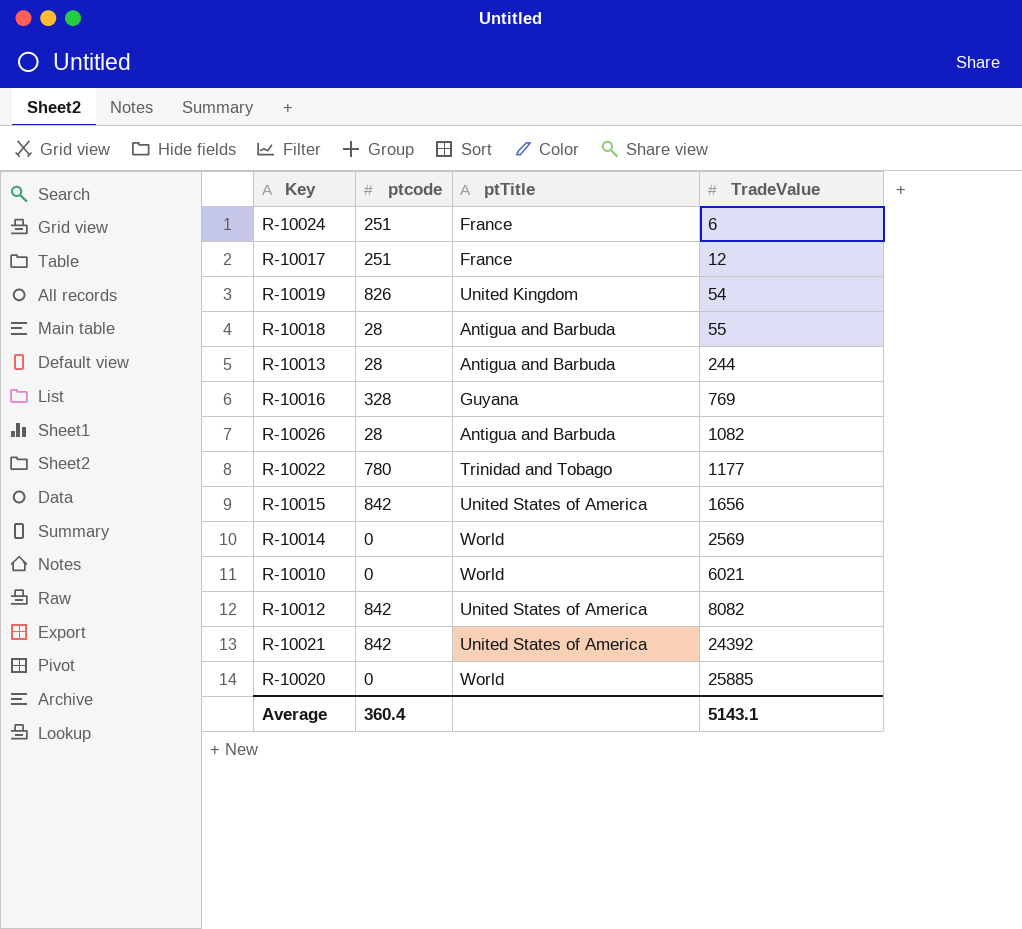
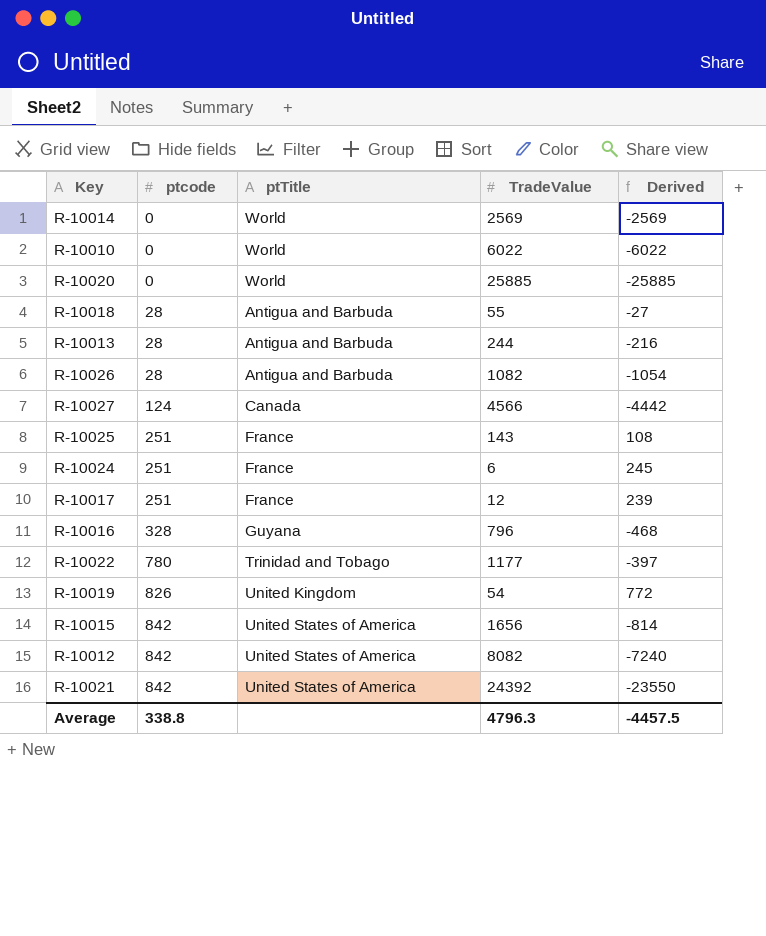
row order: TradeValue ascending -> ptcode ascending
column Derived | formula: none -> [ptcode] - [TradeValue]
R-10010 | TradeValue: 6021 -> 6022
row R-10027: none -> 124 | Canada | 4566 | -4442
row R-10025: none -> 251 | France | 143 | 108
R-10016 | TradeValue: 769 -> 796
Average | ptcode: 360.4 -> 338.8
Average | TradeValue: 5143.1 -> 4796.3

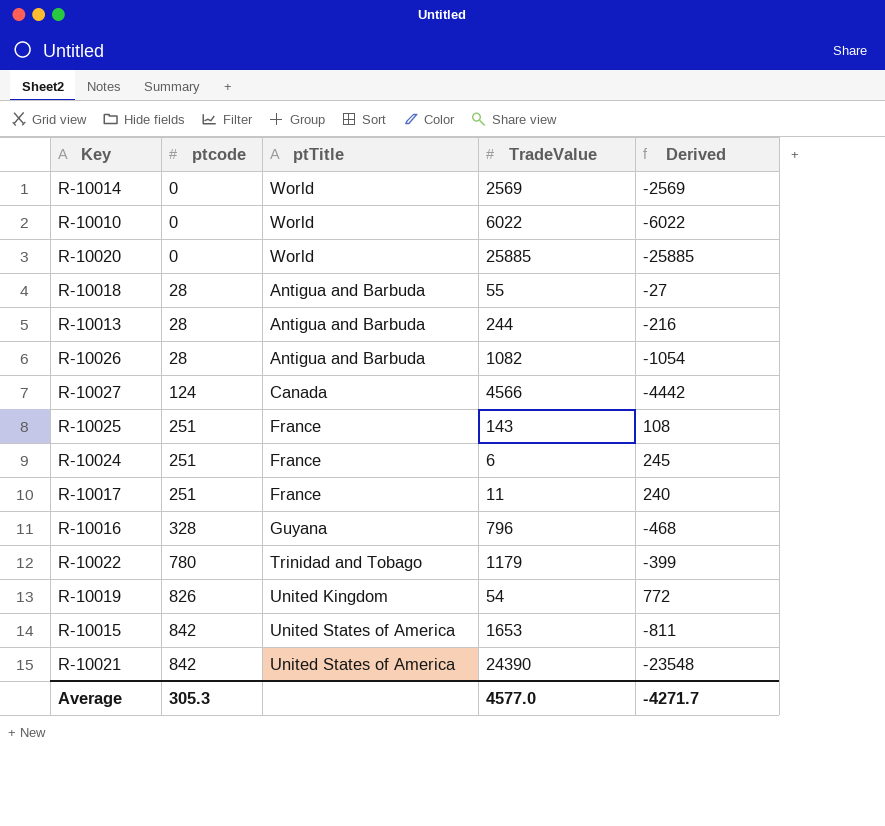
row R-10012: 842 | United States of America | 8082 | -7240 -> none
R-10017 | TradeValue: 12 -> 11
R-10017 | Derived: 239 -> 240
R-10022 | TradeValue: 1177 -> 1179
R-10022 | Derived: -397 -> -399
R-10015 | TradeValue: 1656 -> 1653
R-10015 | Derived: -814 -> -811
R-10021 | TradeValue: 24392 -> 24390
R-10021 | Derived: -23550 -> -23548
Average | ptcode: 338.8 -> 305.3
Average | TradeValue: 4796.3 -> 4577.0
Average | Derived: -4457.5 -> -4271.7

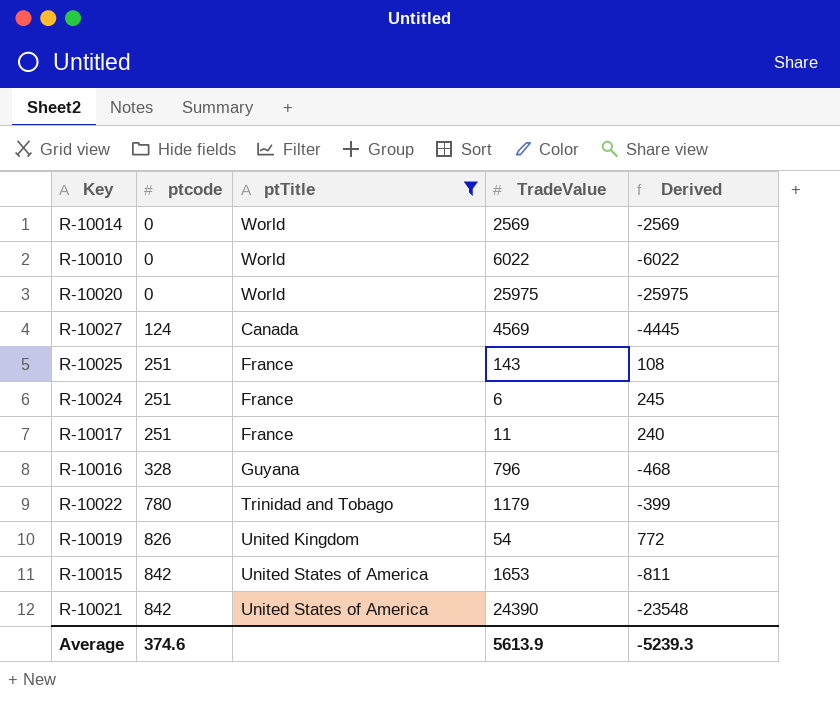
filter: none -> ptTitle != Antigua and Barbuda
R-10020 | TradeValue: 25885 -> 25975
R-10020 | Derived: -25885 -> -25975
R-10027 | TradeValue: 4566 -> 4569
R-10027 | Derived: -4442 -> -4445
Average | ptcode: 305.3 -> 374.6
Average | TradeValue: 4577.0 -> 5613.9
Average | Derived: -4271.7 -> -5239.3

